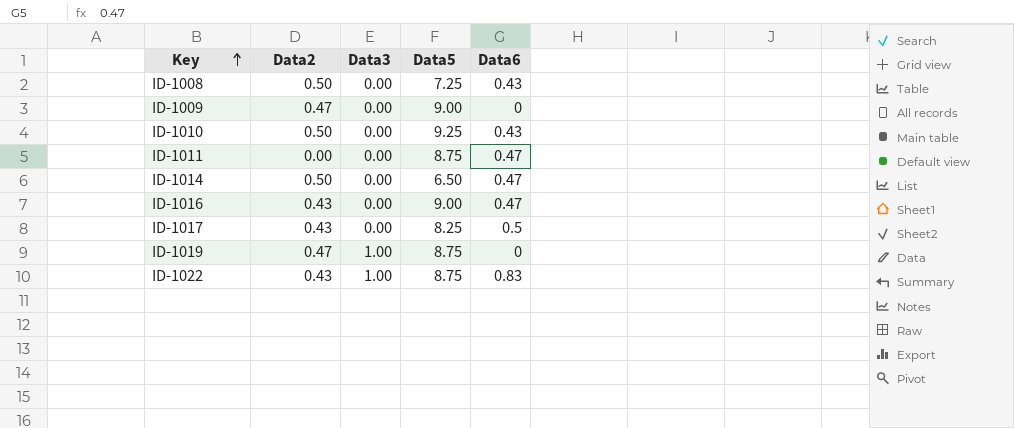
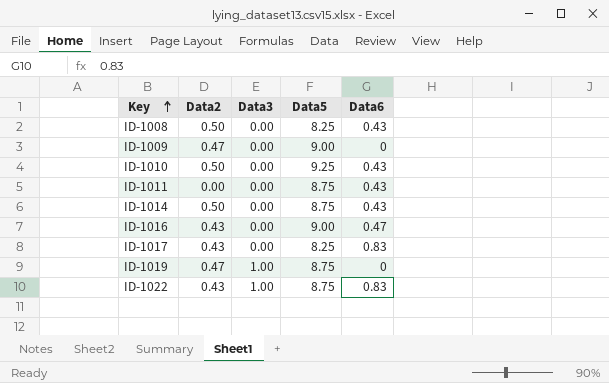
ID-1008 | Data5: 7.25 -> 8.25
ID-1011 | Data6: 0.47 -> 0.43
ID-1014 | Data5: 6.50 -> 8.75
ID-1014 | Data6: 0.47 -> 0.43
ID-1017 | Data6: 0.5 -> 0.83

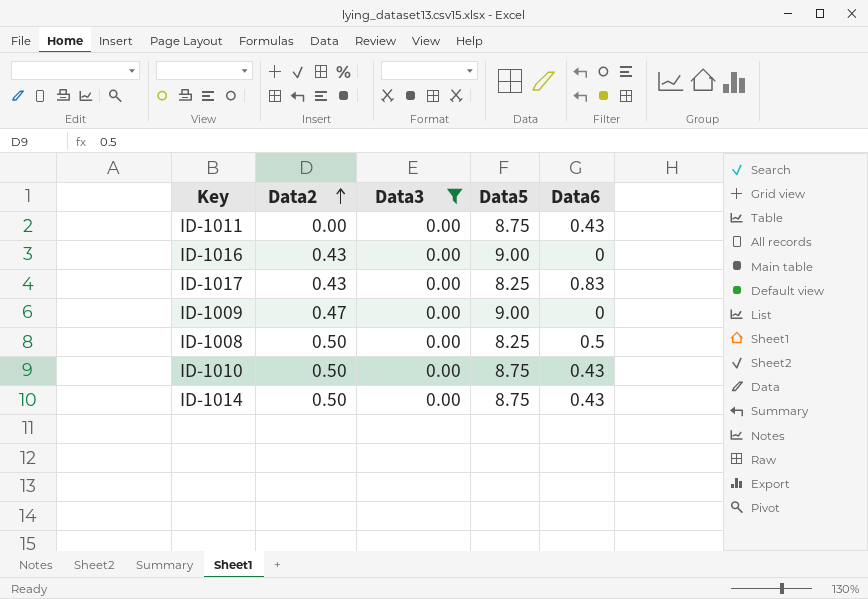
filter: none -> Data3 = 0.00
row order: Key ascending -> Data2 ascending
ID-1016 | Data6: 0.47 -> 0
ID-1008 | Data6: 0.43 -> 0.5
ID-1010 | Data5: 9.25 -> 8.75

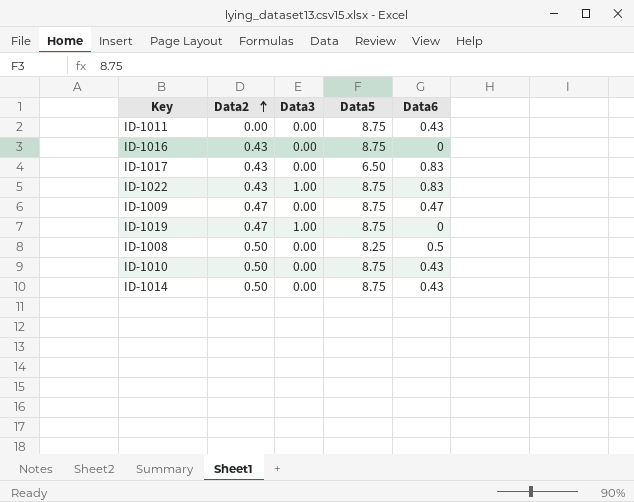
filter: Data3 = 0.00 -> none
ID-1016 | Data5: 9.00 -> 8.75
ID-1017 | Data5: 8.25 -> 6.50
ID-1009 | Data5: 9.00 -> 8.75
ID-1009 | Data6: 0 -> 0.47

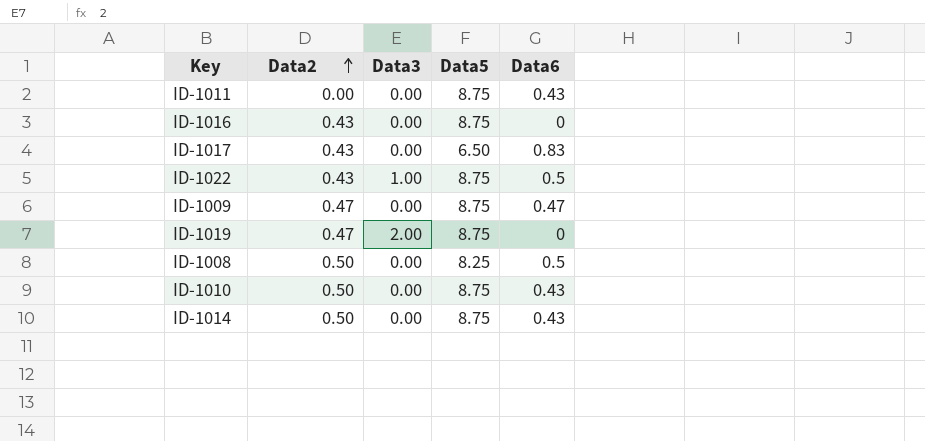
ID-1022 | Data6: 0.83 -> 0.5
ID-1019 | Data3: 1.00 -> 2.00

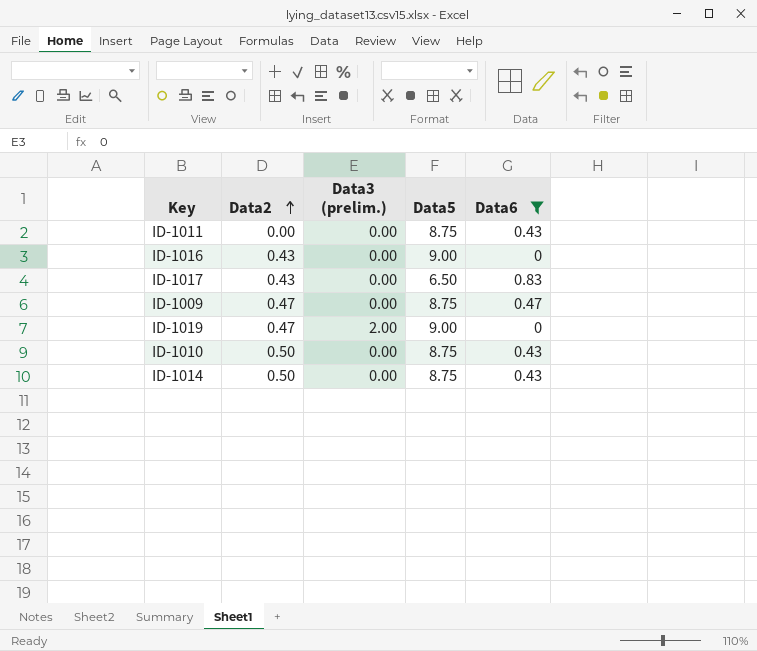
filter: none -> Data6 != 0.5
column name: Data3 -> Data3 (prelim.)
ID-1016 | Data5: 8.75 -> 9.00
ID-1019 | Data5: 8.75 -> 9.00

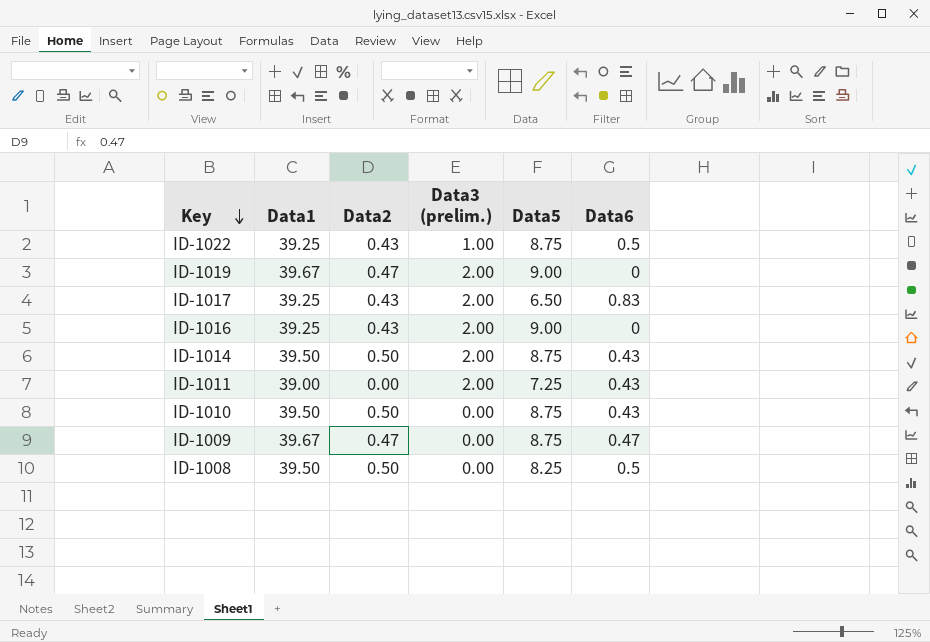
filter: Data6 != 0.5 -> none
row order: Data2 ascending -> Key descending
column Data1 | position: none -> 2
ID-1017 | Data3 (prelim.): 0.00 -> 2.00
ID-1016 | Data3 (prelim.): 0.00 -> 2.00
ID-1014 | Data3 (prelim.): 0.00 -> 2.00
ID-1011 | Data3 (prelim.): 0.00 -> 2.00
ID-1011 | Data5: 8.75 -> 7.25

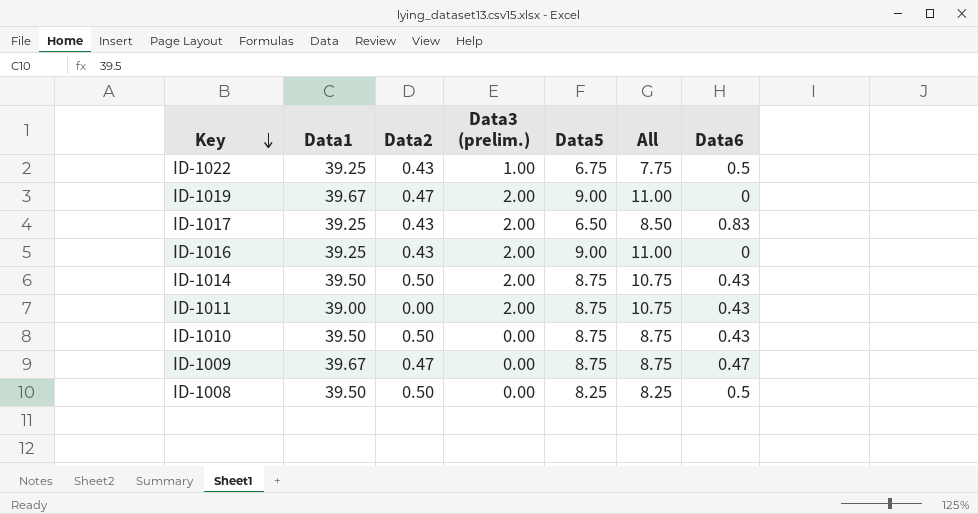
column All | formula: none -> [Data3 (prelim.)] + [Data5]
ID-1022 | Data5: 8.75 -> 6.75
ID-1011 | Data5: 7.25 -> 8.75

